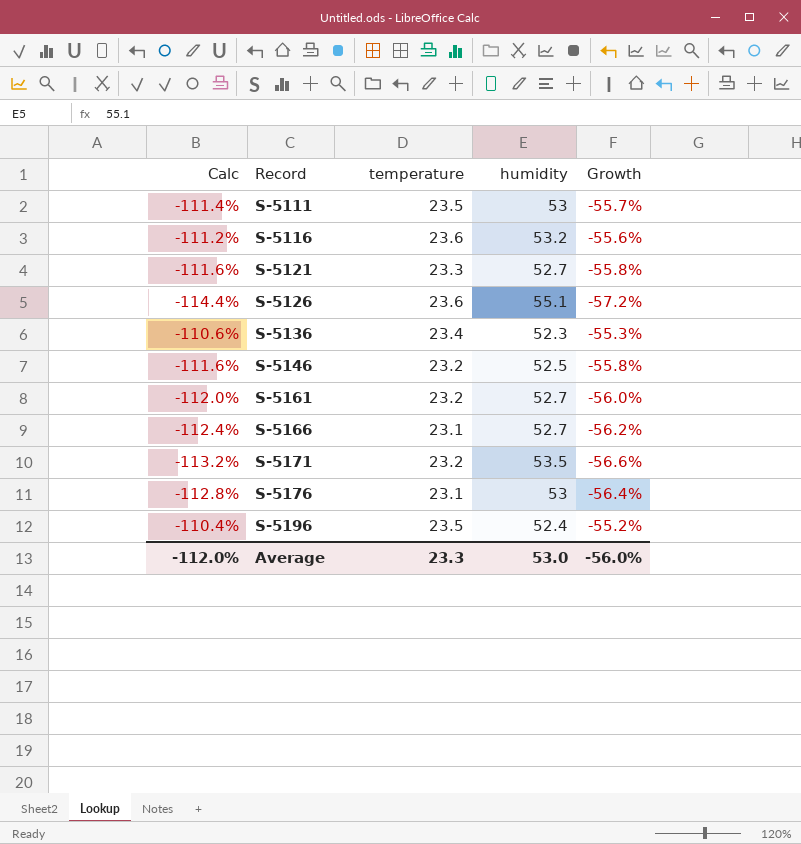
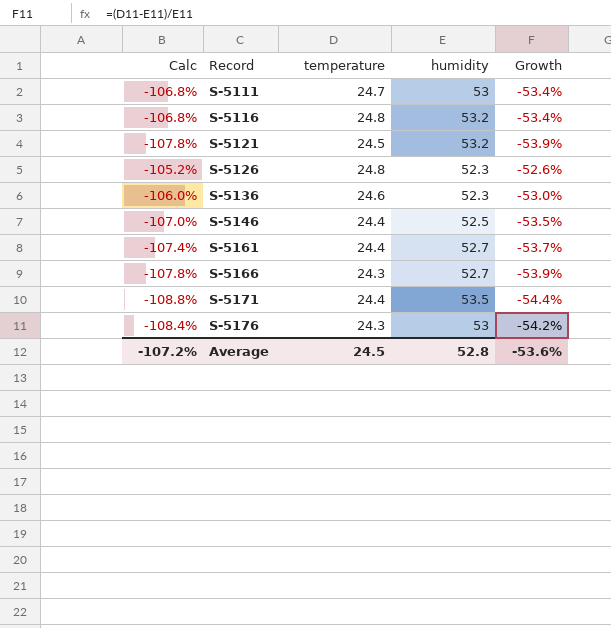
row S-5196: -110.4% | 23.5 | 52.4 | -55.2% -> none
S-5111 | Calc: -111.4% -> -106.8%
S-5111 | temperature: 23.5 -> 24.7
S-5111 | Growth: -55.7% -> -53.4%
S-5116 | Calc: -111.2% -> -106.8%
S-5116 | temperature: 23.6 -> 24.8
S-5116 | Growth: -55.6% -> -53.4%
S-5121 | Calc: -111.6% -> -107.8%
S-5121 | temperature: 23.3 -> 24.5
S-5121 | humidity: 52.7 -> 53.2
S-5121 | Growth: -55.8% -> -53.9%
S-5126 | Calc: -114.4% -> -105.2%
S-5126 | temperature: 23.6 -> 24.8
S-5126 | humidity: 55.1 -> 52.3
S-5126 | Growth: -57.2% -> -52.6%
S-5136 | Calc: -110.6% -> -106.0%
S-5136 | temperature: 23.4 -> 24.6
S-5136 | Growth: -55.3% -> -53.0%
S-5146 | Calc: -111.6% -> -107.0%
S-5146 | temperature: 23.2 -> 24.4
S-5146 | Growth: -55.8% -> -53.5%
S-5161 | Calc: -112.0% -> -107.4%
S-5161 | temperature: 23.2 -> 24.4
S-5161 | Growth: -56.0% -> -53.7%
S-5166 | Calc: -112.4% -> -107.8%
S-5166 | temperature: 23.1 -> 24.3
S-5166 | Growth: -56.2% -> -53.9%
S-5171 | Calc: -113.2% -> -108.8%
S-5171 | temperature: 23.2 -> 24.4
S-5171 | Growth: -56.6% -> -54.4%
S-5176 | Calc: -112.8% -> -108.4%
S-5176 | temperature: 23.1 -> 24.3
S-5176 | Growth: -56.4% -> -54.2%
Average | Calc: -112.0% -> -107.2%
Average | temperature: 23.3 -> 24.5
Average | humidity: 53.0 -> 52.8
Average | Growth: -56.0% -> -53.6%

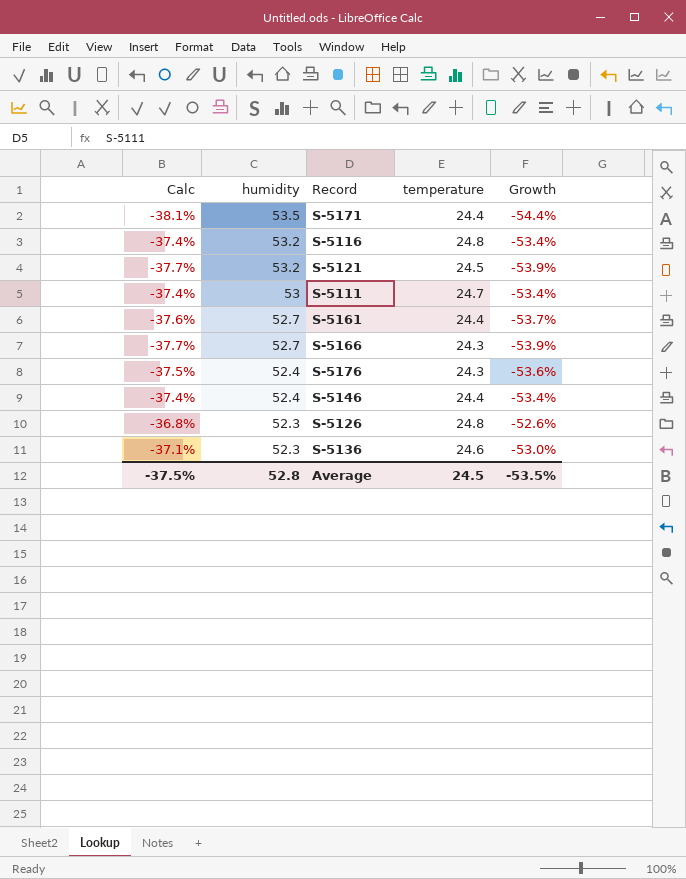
row order: Record ascending -> humidity descending
column Calc | formula: [Growth] * 2 -> [Growth] * 0.7
column humidity | position: 4 -> 2
S-5176 | humidity: 53 -> 52.4
S-5176 | Growth: -54.2% -> -53.6%
S-5146 | humidity: 52.5 -> 52.4
S-5146 | Growth: -53.5% -> -53.4%
Average | Calc: -107.2% -> -37.5%
Average | Growth: -53.6% -> -53.5%

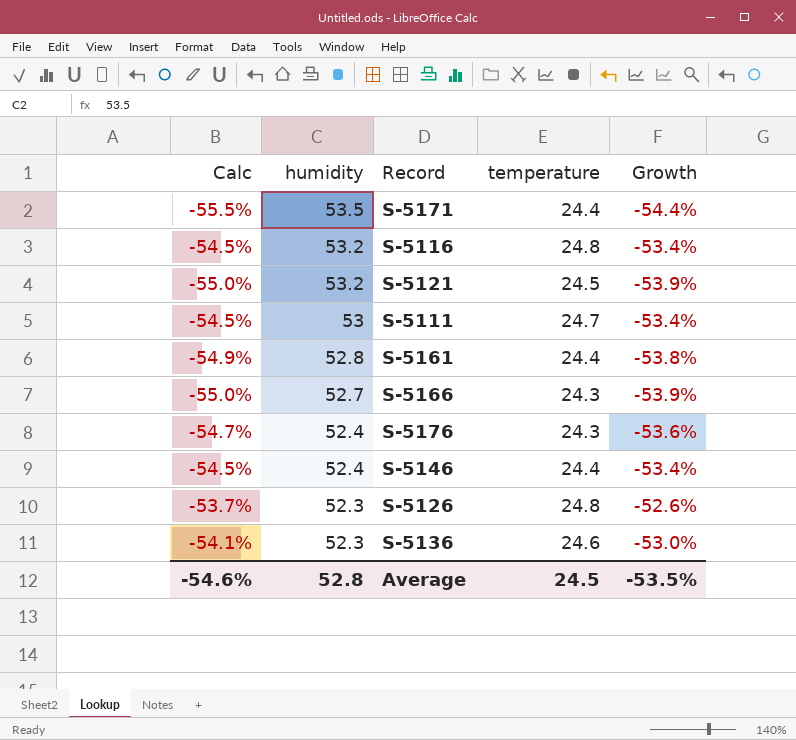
column Calc | formula: [Growth] * 0.7 -> [Growth] * 1.02
S-5161 | humidity: 52.7 -> 52.8
S-5161 | Growth: -53.7% -> -53.8%
Average | Calc: -37.5% -> -54.6%

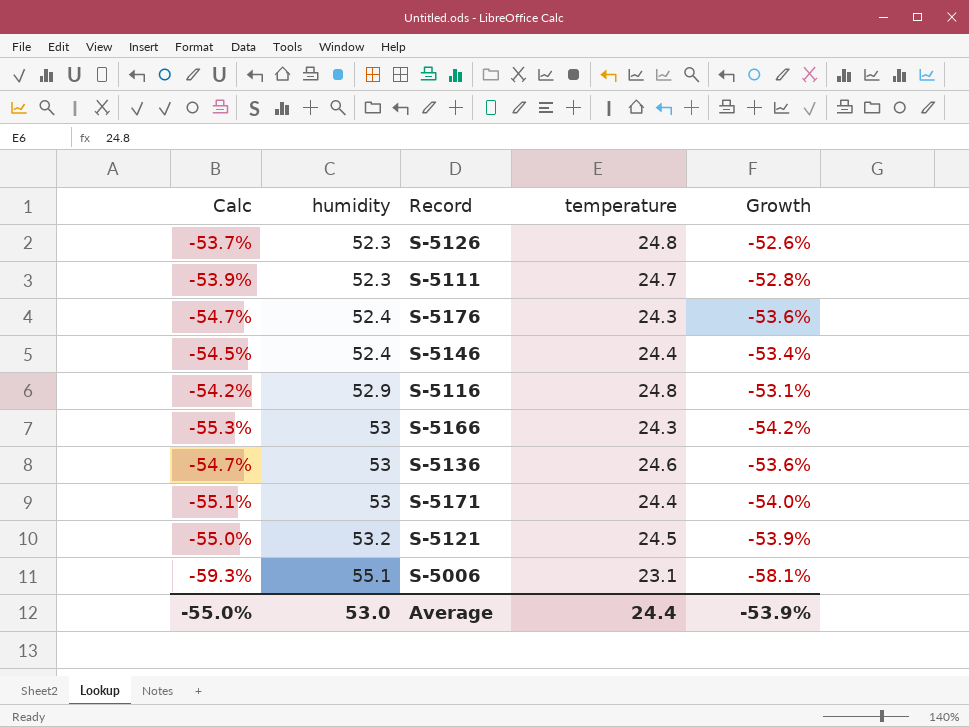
row order: humidity descending -> humidity ascending
row S-5161: -54.9% | 52.8 | 24.4 | -53.8% -> none
S-5111 | Calc: -54.5% -> -53.9%
S-5111 | humidity: 53 -> 52.3
S-5111 | Growth: -53.4% -> -52.8%
S-5116 | Calc: -54.5% -> -54.2%
S-5116 | humidity: 53.2 -> 52.9
S-5116 | Growth: -53.4% -> -53.1%
S-5166 | Calc: -55.0% -> -55.3%
S-5166 | humidity: 52.7 -> 53
S-5166 | Growth: -53.9% -> -54.2%
S-5136 | Calc: -54.1% -> -54.7%
S-5136 | humidity: 52.3 -> 53
S-5136 | Growth: -53.0% -> -53.6%
S-5171 | Calc: -55.5% -> -55.1%
S-5171 | humidity: 53.5 -> 53
S-5171 | Growth: -54.4% -> -54.0%
row S-5006: none -> -59.3% | 55.1 | 23.1 | -58.1%
Average | Calc: -54.6% -> -55.0%
Average | humidity: 52.8 -> 53.0
Average | temperature: 24.5 -> 24.4
Average | Growth: -53.5% -> -53.9%

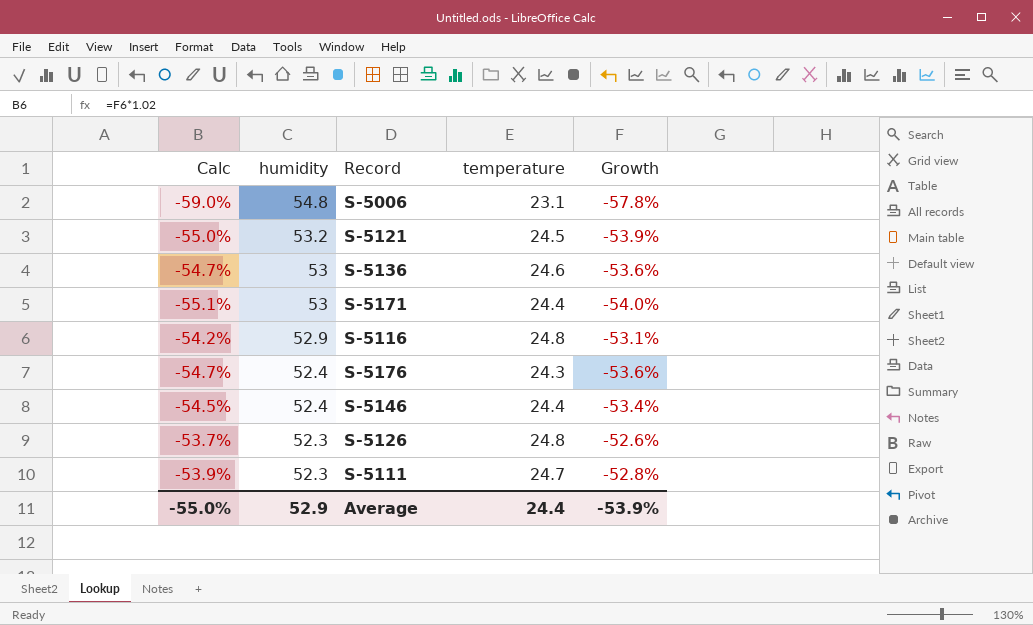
row order: humidity ascending -> humidity descending
row S-5166: -55.3% | 53 | 24.3 | -54.2% -> none
S-5006 | Calc: -59.3% -> -59.0%
S-5006 | humidity: 55.1 -> 54.8
S-5006 | Growth: -58.1% -> -57.8%
Average | humidity: 53.0 -> 52.9

